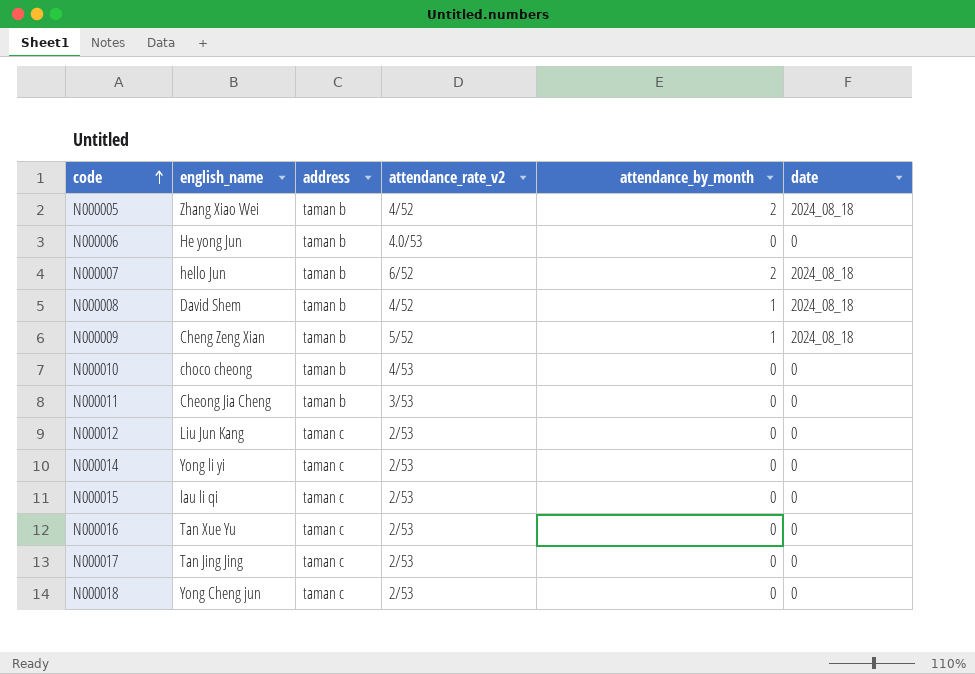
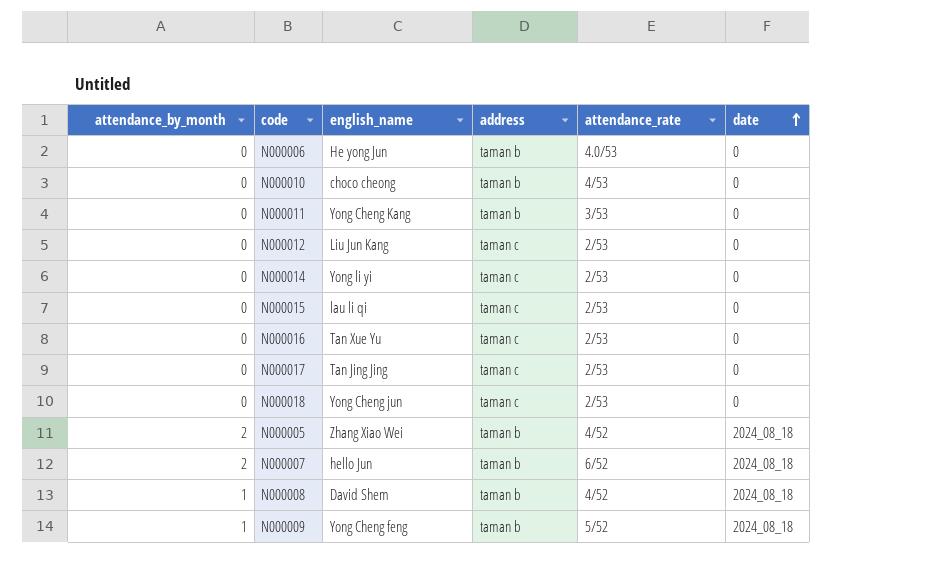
row order: code ascending -> date ascending
column attendance_by_month | position: 5 -> 1
column name: attendance_rate_v2 -> attendance_rate
N000011 | english_name: Cheong Jia Cheng -> Yong Cheng Kang
N000009 | english_name: Cheng Zeng Xian -> Yong Cheng feng

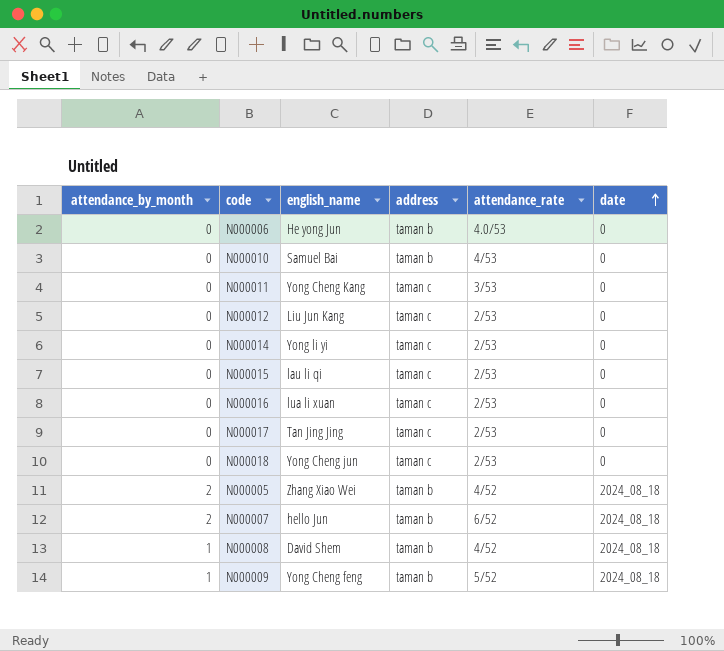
N000010 | english_name: choco cheong -> Samuel Bai
N000011 | address: taman b -> taman c
N000016 | english_name: Tan Xue Yu -> lua li xuan

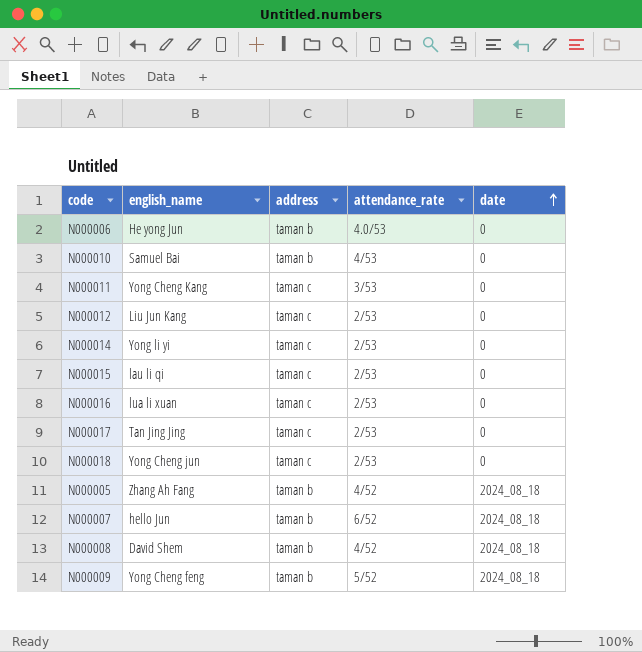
column attendance_by_month | position: 1 -> none
N000005 | english_name: Zhang Xiao Wei -> Zhang Ah Fang

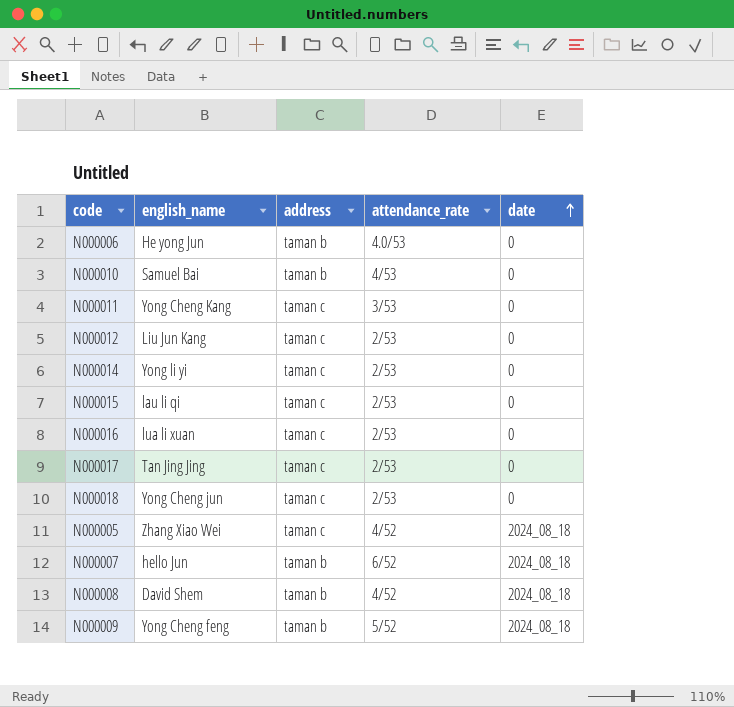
N000005 | english_name: Zhang Ah Fang -> Zhang Xiao Wei
N000005 | address: taman b -> taman c

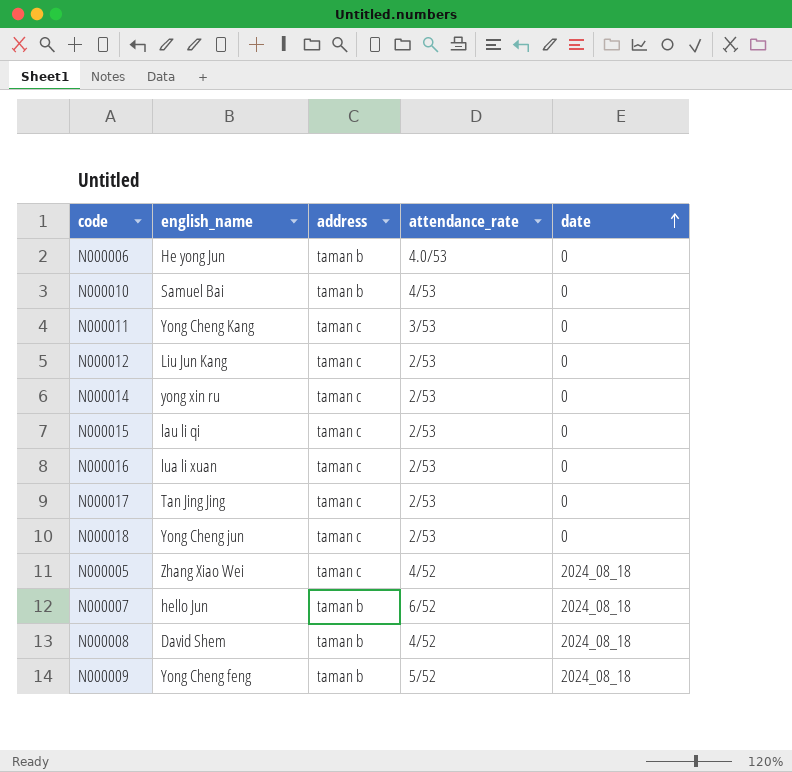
N000014 | english_name: Yong li yi -> yong xin ru

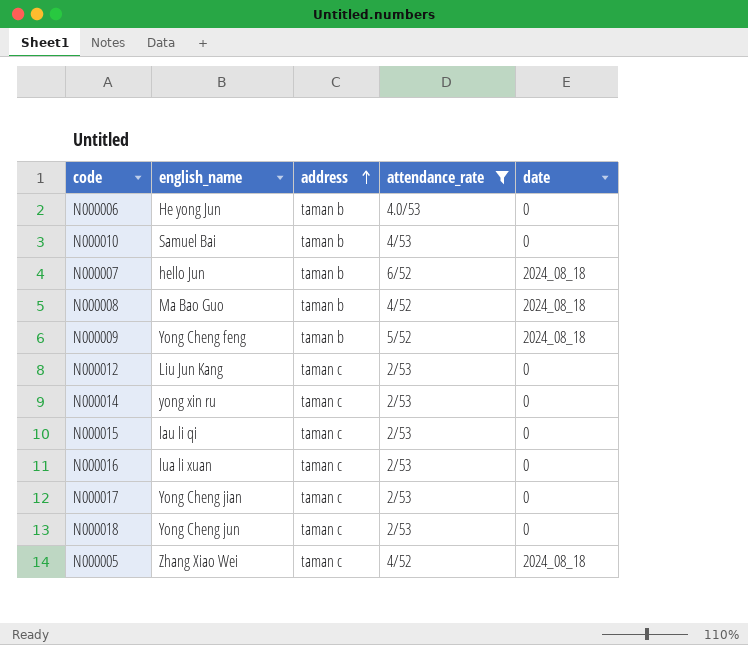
filter: none -> attendance_rate != 3/53
row order: date ascending -> address ascending
N000008 | english_name: David Shem -> Ma Bao Guo
N000017 | english_name: Tan Jing Jing -> Yong Cheng jian

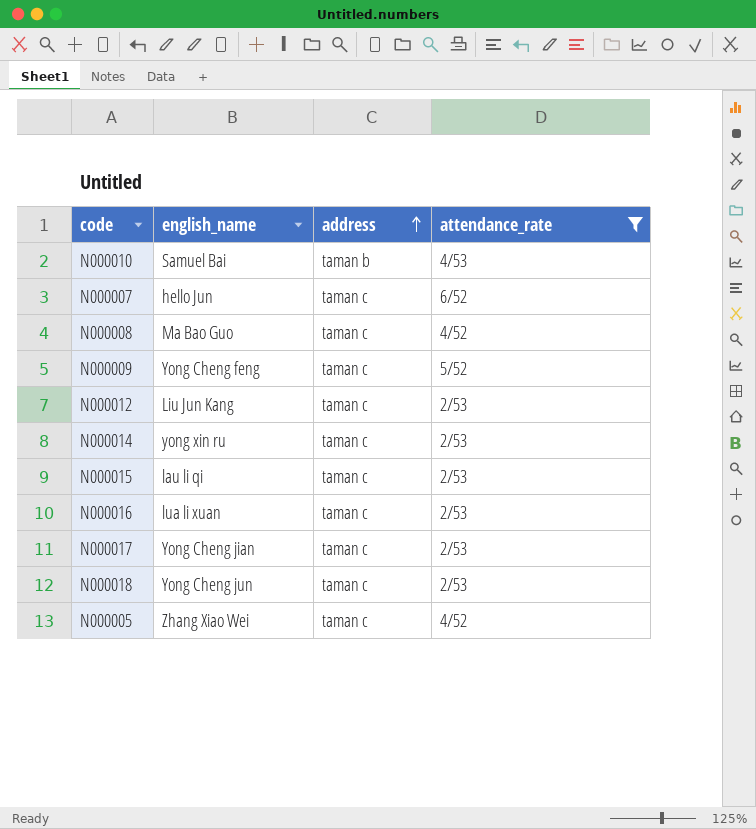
column date | position: 5 -> none
row N000006: He yong Jun | taman b | 4.0/53 | 0 -> none
N000007 | address: taman b -> taman c
N000008 | address: taman b -> taman c
N000009 | address: taman b -> taman c

